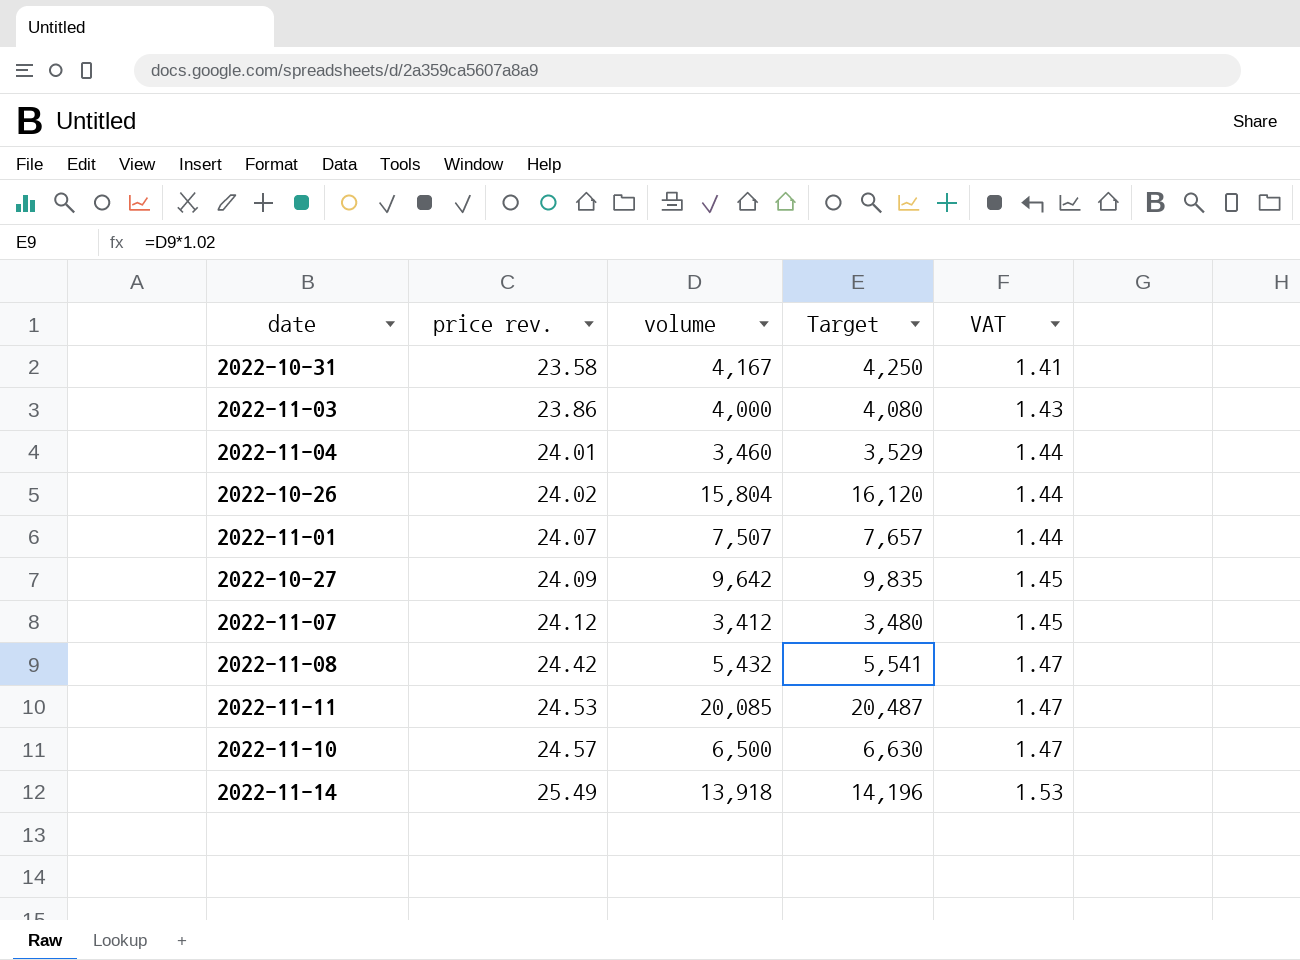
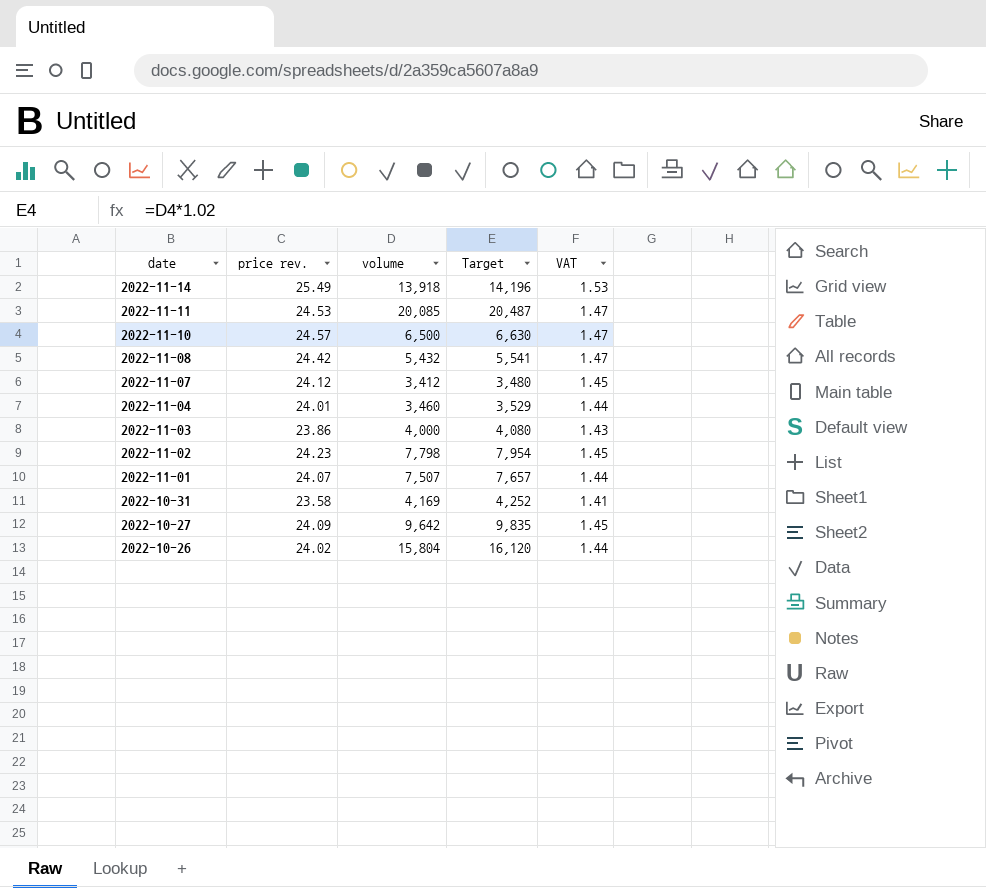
row order: price rev. ascending -> date descending
row 2022-11-02: none -> 24.23 | 7,798 | 7,954 | 1.45
2022-10-31 | volume: 4,167 -> 4,169
2022-10-31 | Target: 4,250 -> 4,252

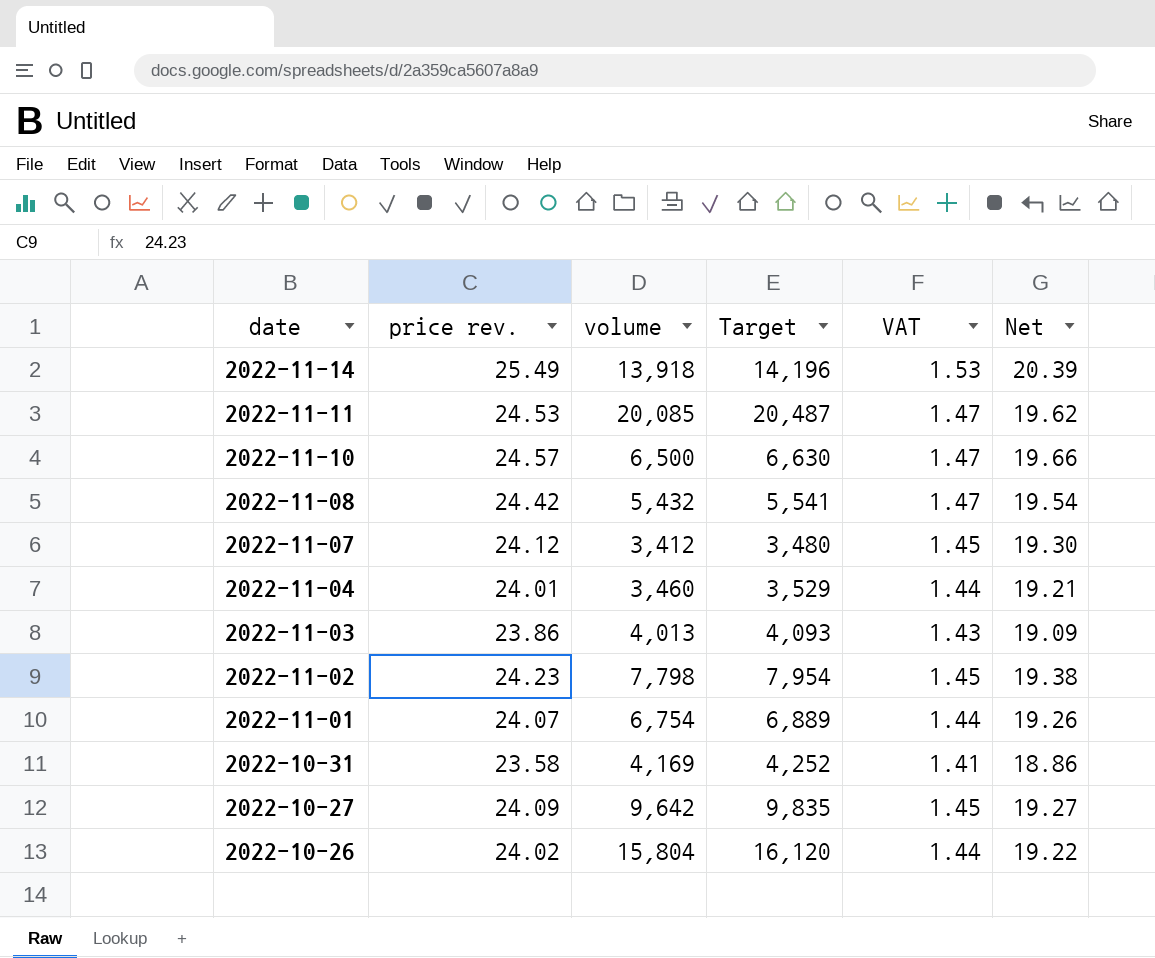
column Net | formula: none -> [price rev.] * 0.8
2022-11-03 | volume: 4,000 -> 4,013
2022-11-03 | Target: 4,080 -> 4,093
2022-11-01 | volume: 7,507 -> 6,754
2022-11-01 | Target: 7,657 -> 6,889

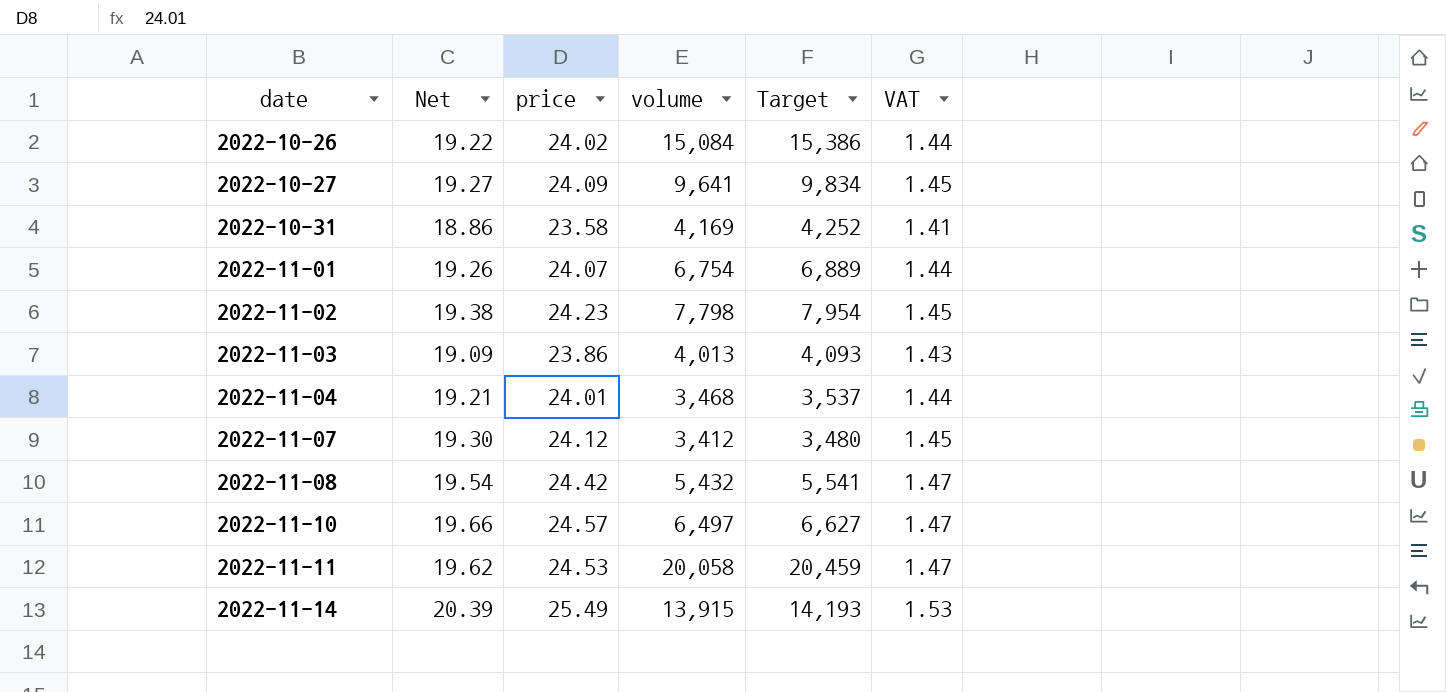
row order: date descending -> date ascending
column Net | position: 6 -> 2
column name: price rev. -> price
2022-10-26 | volume: 15,804 -> 15,084
2022-10-26 | Target: 16,120 -> 15,386
2022-10-27 | volume: 9,642 -> 9,641
2022-10-27 | Target: 9,835 -> 9,834
2022-11-04 | volume: 3,460 -> 3,468
2022-11-04 | Target: 3,529 -> 3,537
2022-11-10 | volume: 6,500 -> 6,497
2022-11-10 | Target: 6,630 -> 6,627
2022-11-11 | volume: 20,085 -> 20,058
2022-11-11 | Target: 20,487 -> 20,459
2022-11-14 | volume: 13,918 -> 13,915
2022-11-14 | Target: 14,196 -> 14,193

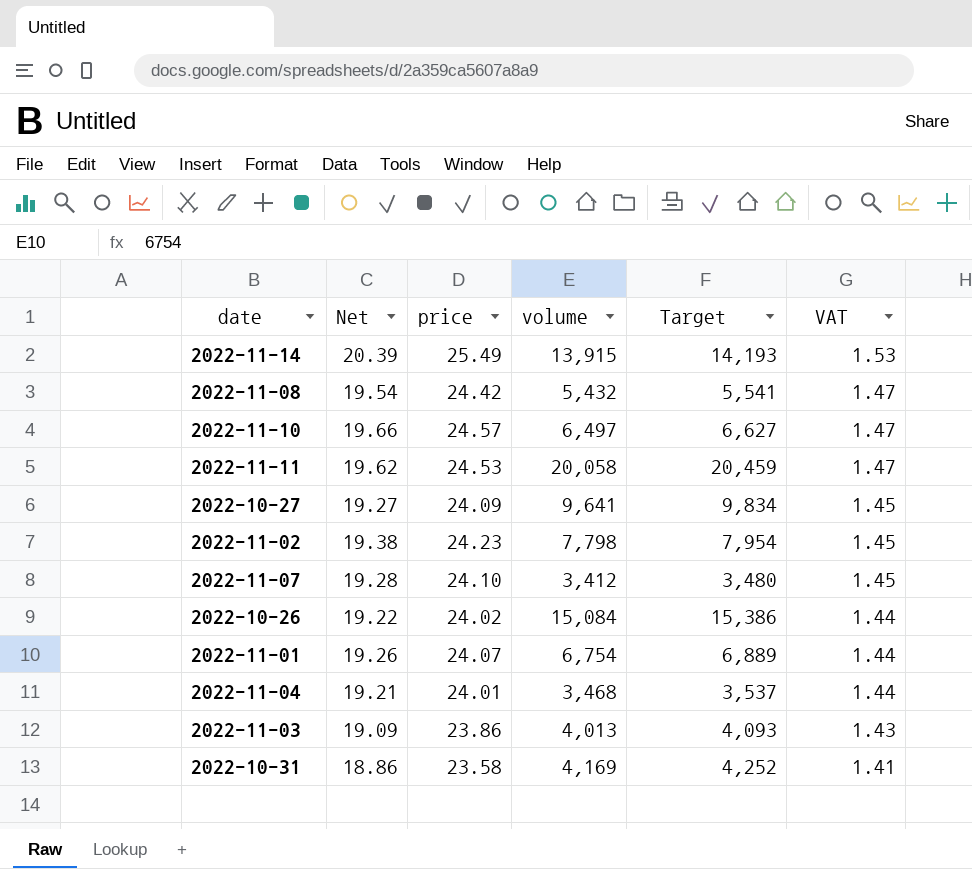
row order: date ascending -> VAT descending
2022-11-07 | Net: 19.30 -> 19.28
2022-11-07 | price: 24.12 -> 24.10

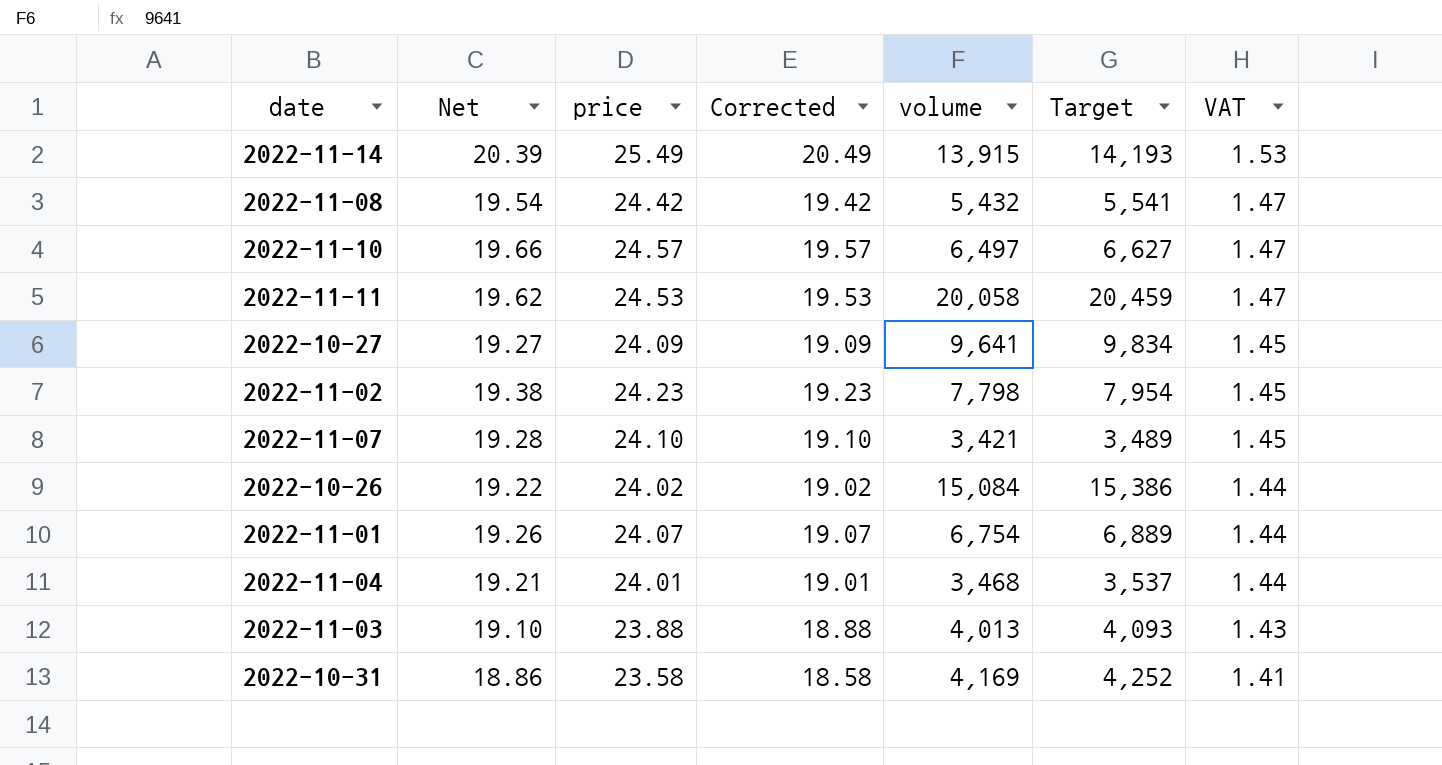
column Corrected | formula: none -> [price] - 5
2022-11-07 | volume: 3,412 -> 3,421
2022-11-07 | Target: 3,480 -> 3,489
2022-11-03 | Net: 19.09 -> 19.10
2022-11-03 | price: 23.86 -> 23.88

